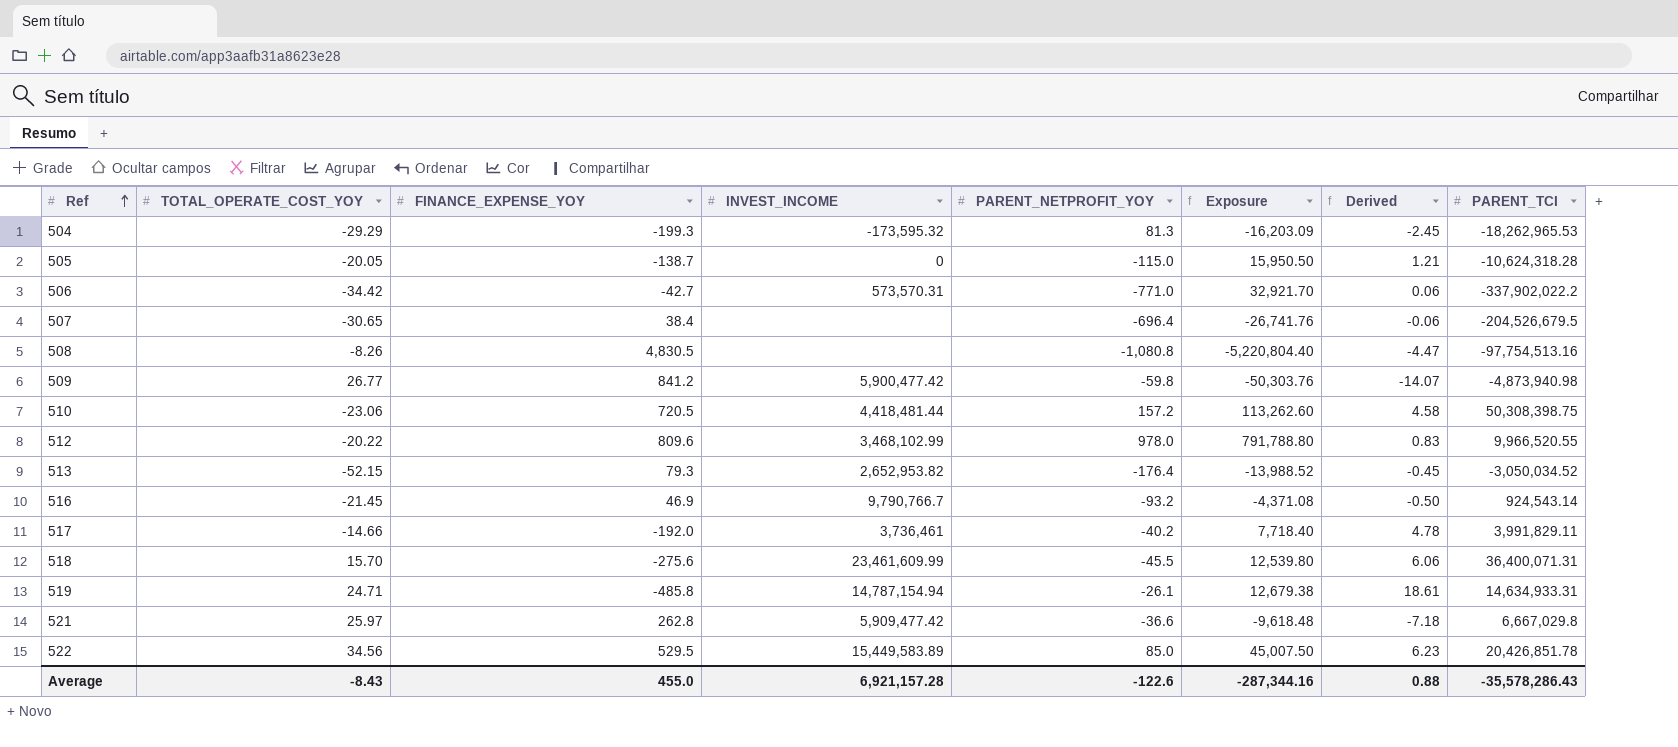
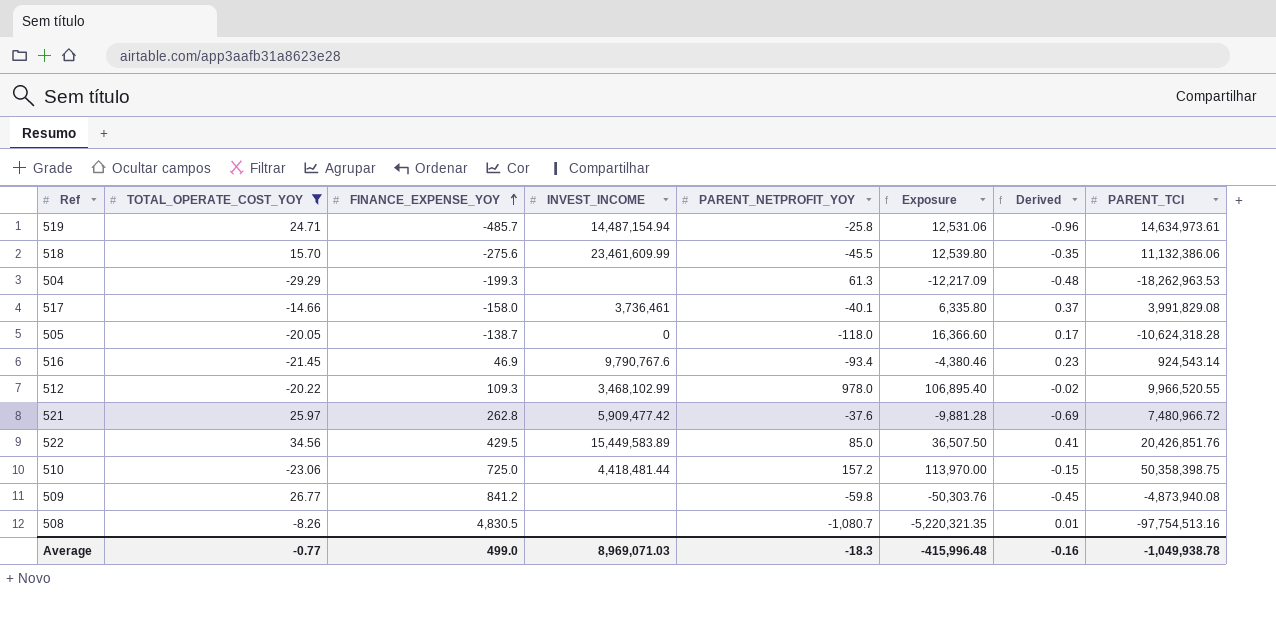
filter: none -> TOTAL_OPERATE_COST_YOY >= -29.29
row order: Ref ascending -> FINANCE_EXPENSE_YOY ascending
column Derived | formula: [FINANCE_EXPENSE_YOY] / [PARENT_NETPROFIT_YOY] -> [TOTAL_OPERATE_COST_YOY] / [PARENT_NETPROFIT_YOY]
519 | FINANCE_EXPENSE_YOY: -485.8 -> -485.7
519 | INVEST_INCOME: 14,787,154.94 -> 14,487,154.94
519 | PARENT_NETPROFIT_YOY: -26.1 -> -25.8
519 | Exposure: 12,679.38 -> 12,531.06
519 | PARENT_TCI: 14,634,933.31 -> 14,634,973.61
518 | PARENT_TCI: 36,400,071.31 -> 11,132,386.06
504 | INVEST_INCOME: -173,595.32 -> none
504 | PARENT_NETPROFIT_YOY: 81.3 -> 61.3
504 | Exposure: -16,203.09 -> -12,217.09
504 | PARENT_TCI: -18,262,965.53 -> -18,262,963.53
517 | FINANCE_EXPENSE_YOY: -192.0 -> -158.0
517 | PARENT_NETPROFIT_YOY: -40.2 -> -40.1
517 | Exposure: 7,718.40 -> 6,335.80
517 | PARENT_TCI: 3,991,829.11 -> 3,991,829.08
505 | PARENT_NETPROFIT_YOY: -115.0 -> -118.0
505 | Exposure: 15,950.50 -> 16,366.60
516 | INVEST_INCOME: 9,790,766.7 -> 9,790,767.6
516 | PARENT_NETPROFIT_YOY: -93.2 -> -93.4
516 | Exposure: -4,371.08 -> -4,380.46
512 | FINANCE_EXPENSE_YOY: 809.6 -> 109.3
512 | Exposure: 791,788.80 -> 106,895.40
521 | PARENT_NETPROFIT_YOY: -36.6 -> -37.6
521 | Exposure: -9,618.48 -> -9,881.28
521 | PARENT_TCI: 6,667,029.8 -> 7,480,966.72
522 | FINANCE_EXPENSE_YOY: 529.5 -> 429.5
522 | Exposure: 45,007.50 -> 36,507.50
522 | PARENT_TCI: 20,426,851.78 -> 20,426,851.76
510 | FINANCE_EXPENSE_YOY: 720.5 -> 725.0
510 | Exposure: 113,262.60 -> 113,970.00
510 | PARENT_TCI: 50,308,398.75 -> 50,358,398.75
509 | INVEST_INCOME: 5,900,477.42 -> none
509 | PARENT_TCI: -4,873,940.98 -> -4,873,940.08
508 | PARENT_NETPROFIT_YOY: -1,080.8 -> -1,080.7
508 | Exposure: -5,220,804.40 -> -5,220,321.35
Average | TOTAL_OPERATE_COST_YOY: -8.43 -> -0.77
Average | FINANCE_EXPENSE_YOY: 455.0 -> 499.0
Average | INVEST_INCOME: 6,921,157.28 -> 8,969,071.03
Average | PARENT_NETPROFIT_YOY: -122.6 -> -18.3
Average | Exposure: -287,344.16 -> -415,996.48
Average | Derived: 0.88 -> -0.16
Average | PARENT_TCI: -35,578,286.43 -> -1,049,938.78

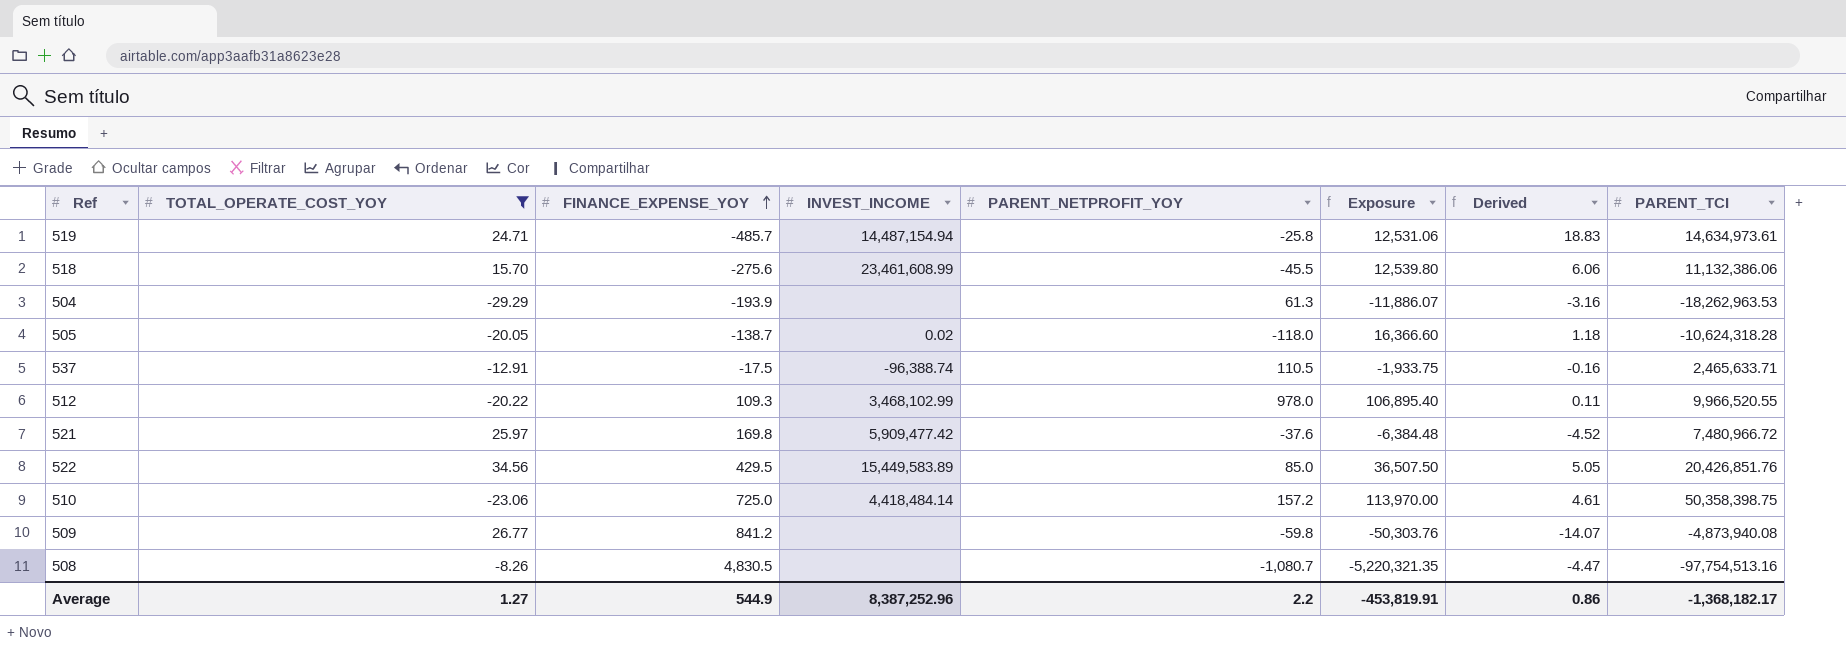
column Derived | formula: [TOTAL_OPERATE_COST_YOY] / [PARENT_NETPROFIT_YOY] -> [FINANCE_EXPENSE_YOY] / [PARENT_NETPROFIT_YOY]
row 517: -14.66 | -158.0 | 3,736,461 | -40.1 | 6,335.80 | 0.37 | 3,991,829.08 -> none
row 516: -21.45 | 46.9 | 9,790,767.6 | -93.4 | -4,380.46 | 0.23 | 924,543.14 -> none
518 | INVEST_INCOME: 23,461,609.99 -> 23,461,608.99
504 | FINANCE_EXPENSE_YOY: -199.3 -> -193.9
504 | Exposure: -12,217.09 -> -11,886.07
505 | INVEST_INCOME: 0 -> 0.02
row 537: none -> -12.91 | -17.5 | -96,388.74 | 110.5 | -1,933.75 | -0.16 | 2,465,633.71
521 | FINANCE_EXPENSE_YOY: 262.8 -> 169.8
521 | Exposure: -9,881.28 -> -6,384.48
510 | INVEST_INCOME: 4,418,481.44 -> 4,418,484.14
Average | TOTAL_OPERATE_COST_YOY: -0.77 -> 1.27
Average | FINANCE_EXPENSE_YOY: 499.0 -> 544.9
Average | INVEST_INCOME: 8,969,071.03 -> 8,387,252.96
Average | PARENT_NETPROFIT_YOY: -18.3 -> 2.2
Average | Exposure: -415,996.48 -> -453,819.91
Average | Derived: -0.16 -> 0.86
Average | PARENT_TCI: -1,049,938.78 -> -1,368,182.17

